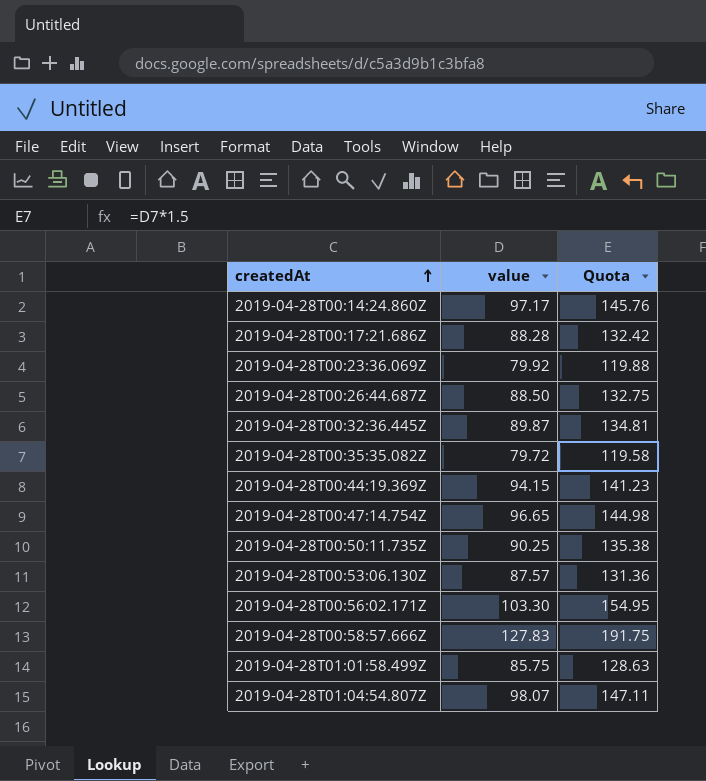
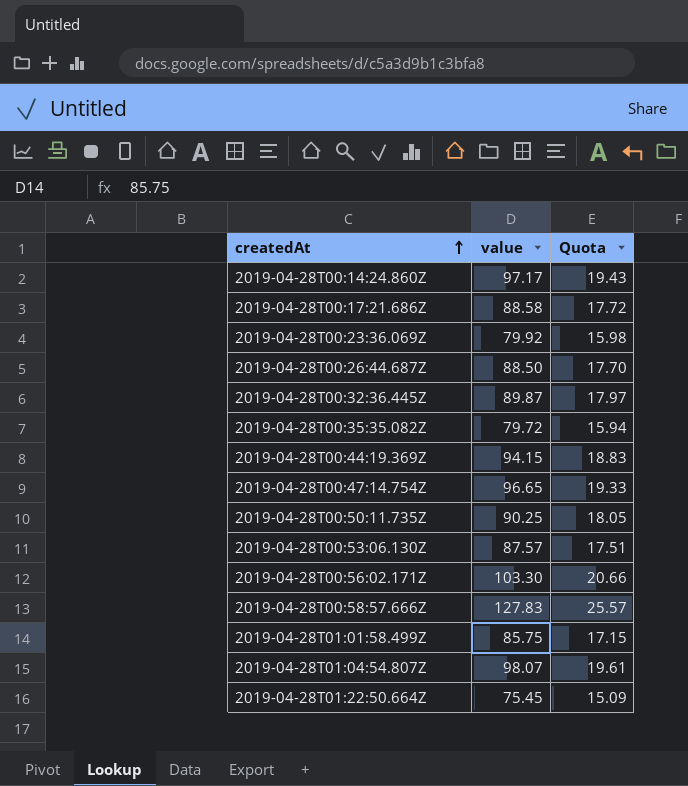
column Quota | formula: [value] * 1.5 -> [value] * 0.2
2019-04-28T00:17:21.686Z | value: 88.28 -> 88.58
row 2019-04-28T01:22:50.664Z: none -> 75.45 | 15.09

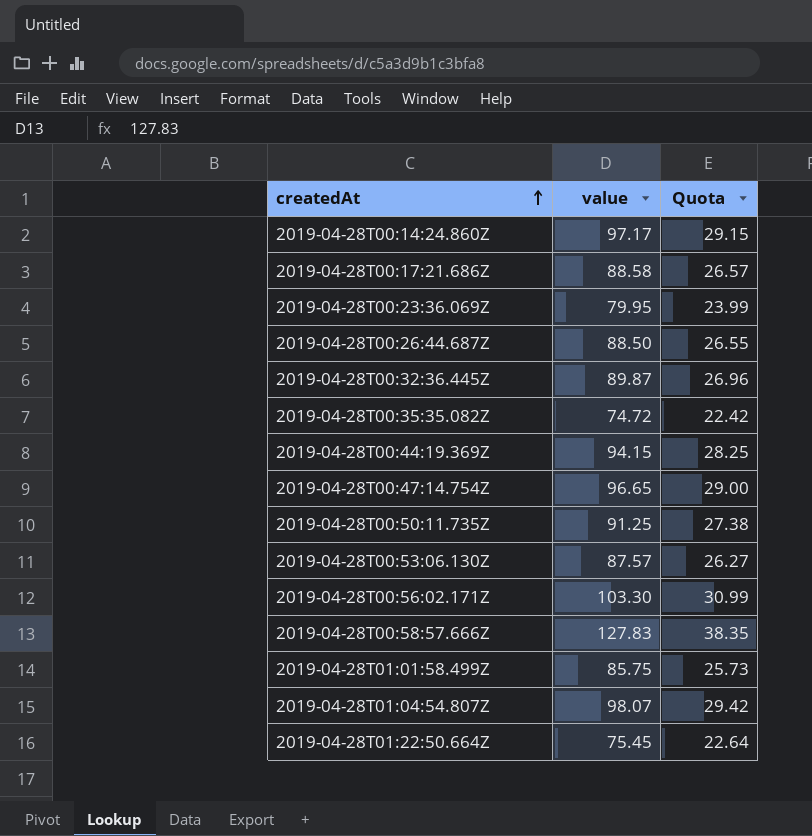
column Quota | formula: [value] * 0.2 -> [value] * 0.3
2019-04-28T00:23:36.069Z | value: 79.92 -> 79.95
2019-04-28T00:35:35.082Z | value: 79.72 -> 74.72
2019-04-28T00:50:11.735Z | value: 90.25 -> 91.25

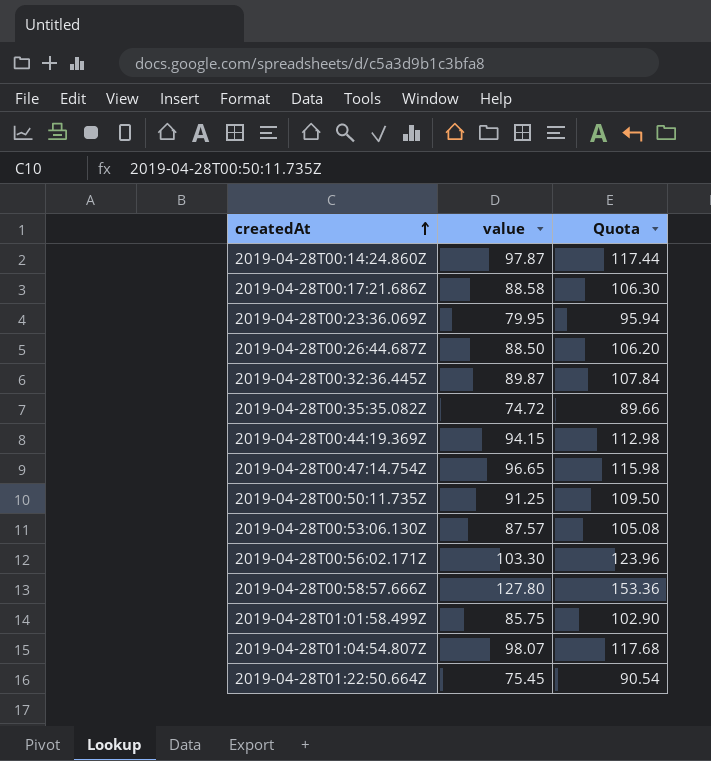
column Quota | formula: [value] * 0.3 -> [value] * 1.2
2019-04-28T00:14:24.860Z | value: 97.17 -> 97.87
2019-04-28T00:58:57.666Z | value: 127.83 -> 127.80

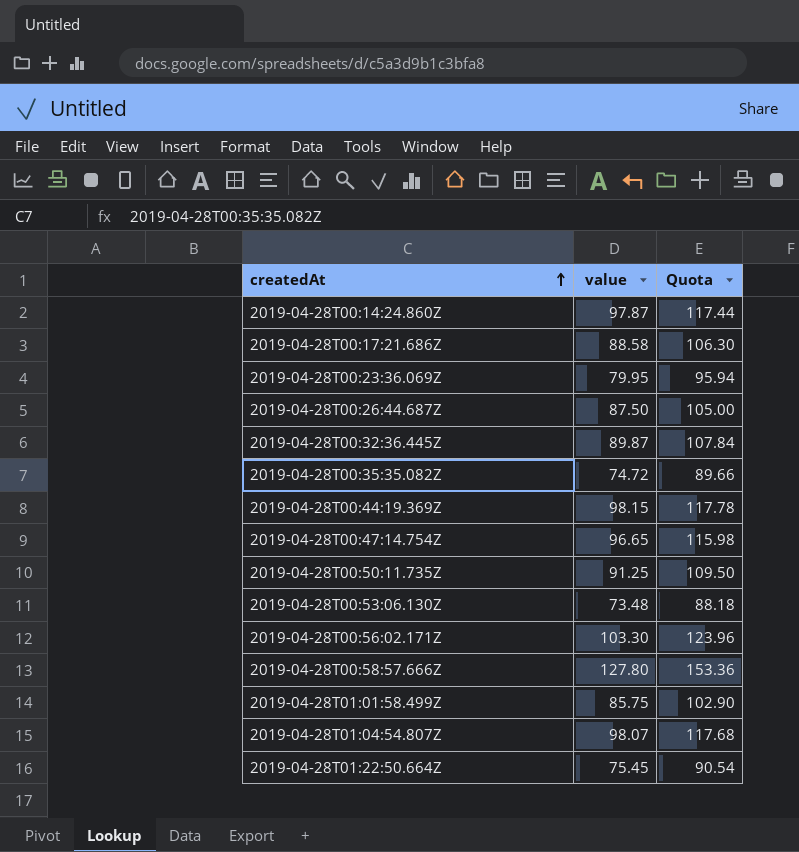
2019-04-28T00:26:44.687Z | value: 88.50 -> 87.50
2019-04-28T00:26:44.687Z | Quota: 106.20 -> 105.00
2019-04-28T00:44:19.369Z | value: 94.15 -> 98.15
2019-04-28T00:44:19.369Z | Quota: 112.98 -> 117.78
2019-04-28T00:53:06.130Z | value: 87.57 -> 73.48
2019-04-28T00:53:06.130Z | Quota: 105.08 -> 88.18

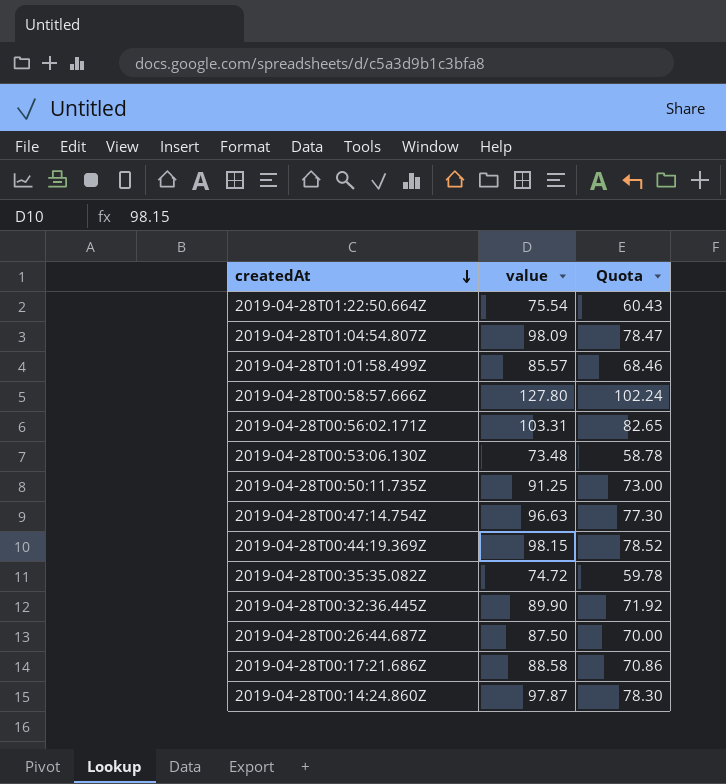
row order: createdAt ascending -> createdAt descending
column Quota | formula: [value] * 1.2 -> [value] * 0.8
row 2019-04-28T00:23:36.069Z: 79.95 | 95.94 -> none
2019-04-28T01:22:50.664Z | value: 75.45 -> 75.54
2019-04-28T01:04:54.807Z | value: 98.07 -> 98.09
2019-04-28T01:01:58.499Z | value: 85.75 -> 85.57
2019-04-28T00:56:02.171Z | value: 103.30 -> 103.31
2019-04-28T00:47:14.754Z | value: 96.65 -> 96.63
2019-04-28T00:32:36.445Z | value: 89.87 -> 89.90

